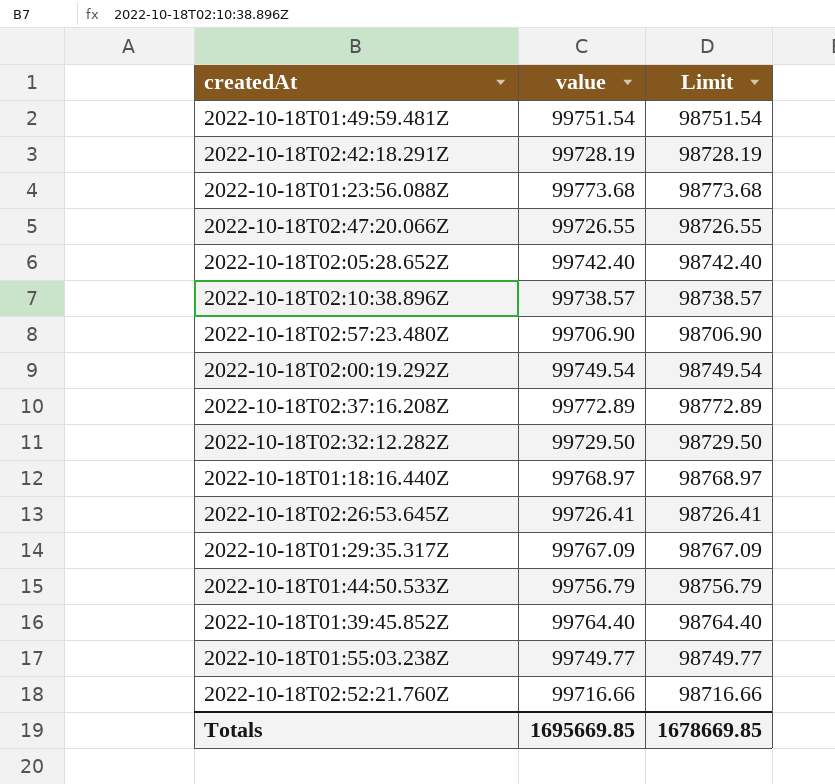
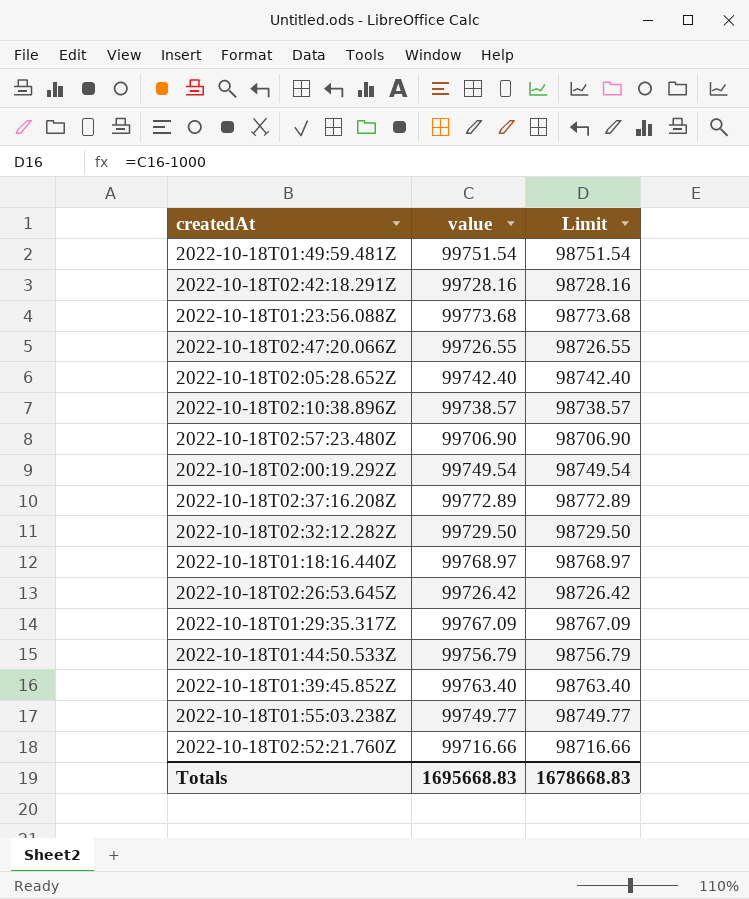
2022-10-18T02:42:18.291Z | value: 99728.19 -> 99728.16
2022-10-18T02:42:18.291Z | Limit: 98728.19 -> 98728.16
2022-10-18T02:26:53.645Z | value: 99726.41 -> 99726.42
2022-10-18T02:26:53.645Z | Limit: 98726.41 -> 98726.42
2022-10-18T01:39:45.852Z | value: 99764.40 -> 99763.40
2022-10-18T01:39:45.852Z | Limit: 98764.40 -> 98763.40
Totals | value: 1695669.85 -> 1695668.83
Totals | Limit: 1678669.85 -> 1678668.83

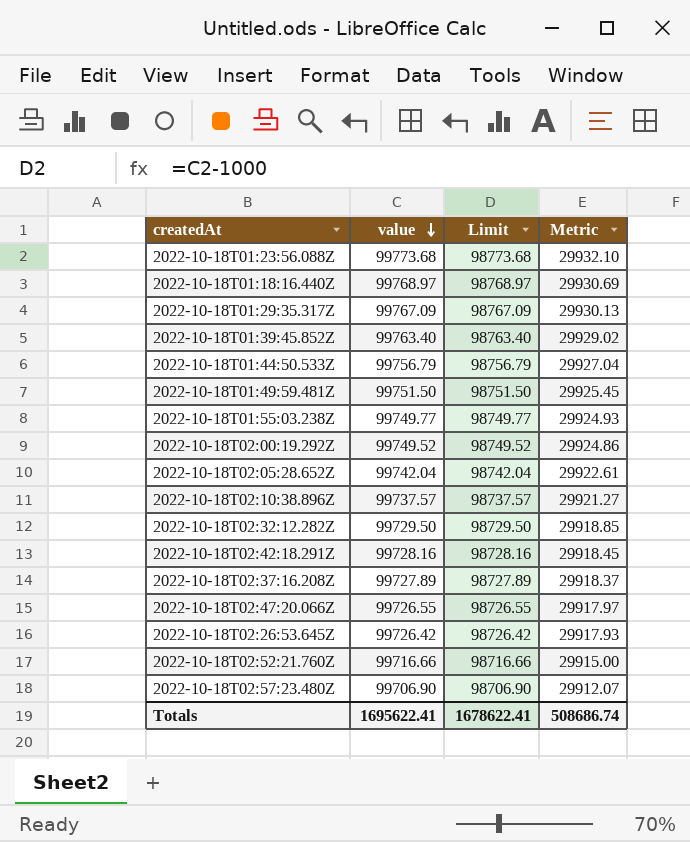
row order: none -> value descending
column Metric | formula: none -> [value] * 0.3
2022-10-18T01:49:59.481Z | value: 99751.54 -> 99751.50
2022-10-18T01:49:59.481Z | Limit: 98751.54 -> 98751.50
2022-10-18T02:00:19.292Z | value: 99749.54 -> 99749.52
2022-10-18T02:00:19.292Z | Limit: 98749.54 -> 98749.52
2022-10-18T02:05:28.652Z | value: 99742.40 -> 99742.04
2022-10-18T02:05:28.652Z | Limit: 98742.40 -> 98742.04
2022-10-18T02:10:38.896Z | value: 99738.57 -> 99737.57
2022-10-18T02:10:38.896Z | Limit: 98738.57 -> 98737.57
2022-10-18T02:37:16.208Z | value: 99772.89 -> 99727.89
2022-10-18T02:37:16.208Z | Limit: 98772.89 -> 98727.89
Totals | value: 1695668.83 -> 1695622.41
Totals | Limit: 1678668.83 -> 1678622.41

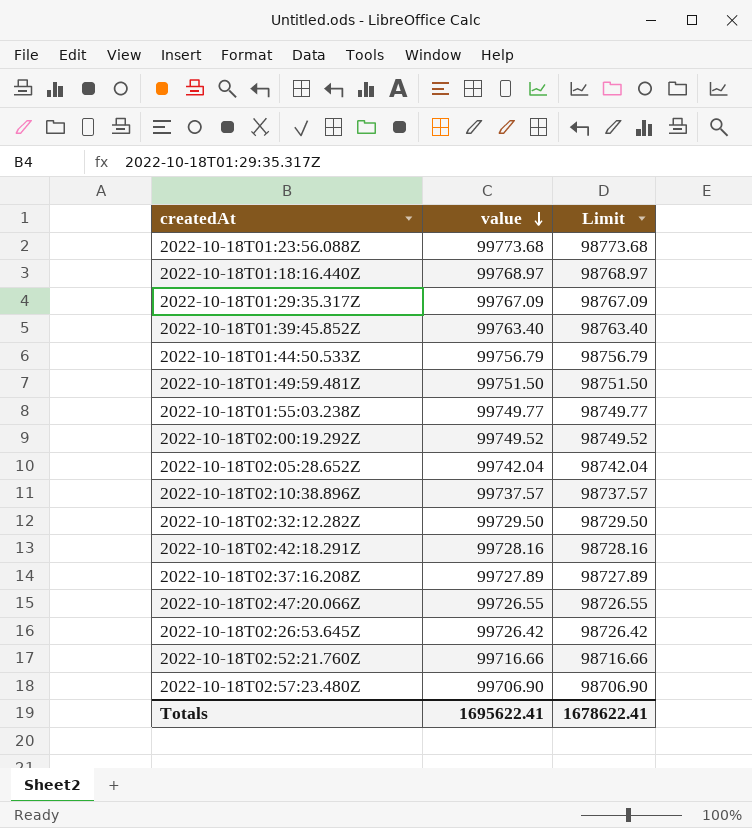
column Metric | formula: [value] * 0.3 -> none

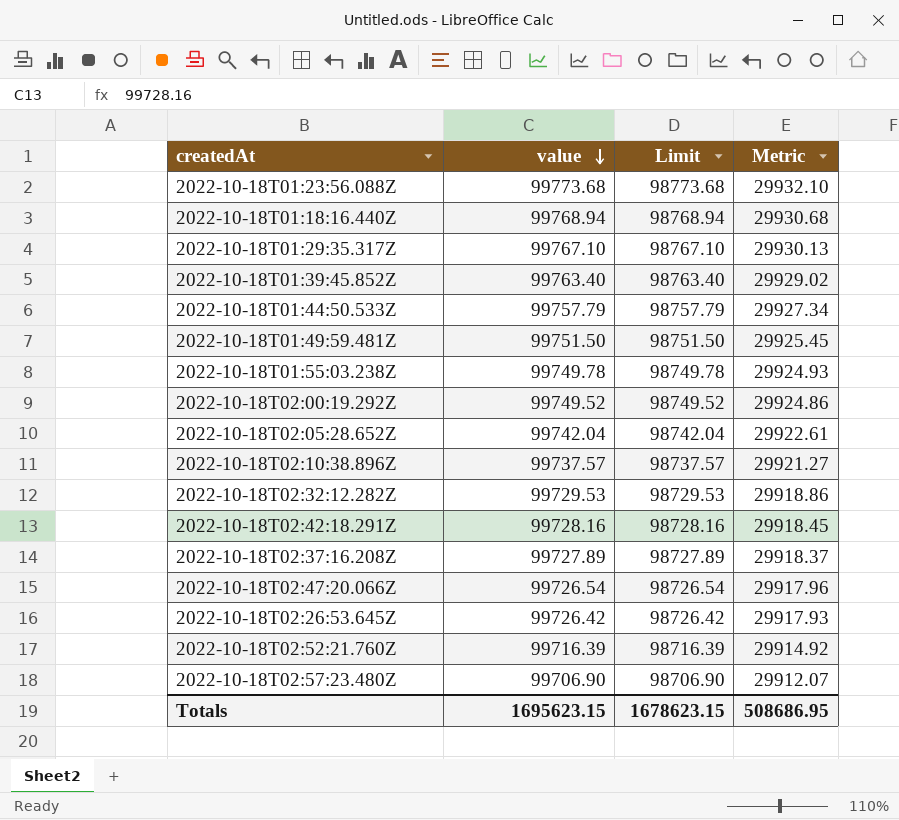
column Metric | formula: none -> [value] * 0.3
2022-10-18T01:18:16.440Z | value: 99768.97 -> 99768.94
2022-10-18T01:18:16.440Z | Limit: 98768.97 -> 98768.94
2022-10-18T01:29:35.317Z | value: 99767.09 -> 99767.10
2022-10-18T01:29:35.317Z | Limit: 98767.09 -> 98767.10
2022-10-18T01:44:50.533Z | value: 99756.79 -> 99757.79
2022-10-18T01:44:50.533Z | Limit: 98756.79 -> 98757.79
2022-10-18T01:55:03.238Z | value: 99749.77 -> 99749.78
2022-10-18T01:55:03.238Z | Limit: 98749.77 -> 98749.78
2022-10-18T02:32:12.282Z | value: 99729.50 -> 99729.53
2022-10-18T02:32:12.282Z | Limit: 98729.50 -> 98729.53
2022-10-18T02:47:20.066Z | value: 99726.55 -> 99726.54
2022-10-18T02:47:20.066Z | Limit: 98726.55 -> 98726.54
2022-10-18T02:52:21.760Z | value: 99716.66 -> 99716.39
2022-10-18T02:52:21.760Z | Limit: 98716.66 -> 98716.39
Totals | value: 1695622.41 -> 1695623.15
Totals | Limit: 1678622.41 -> 1678623.15

